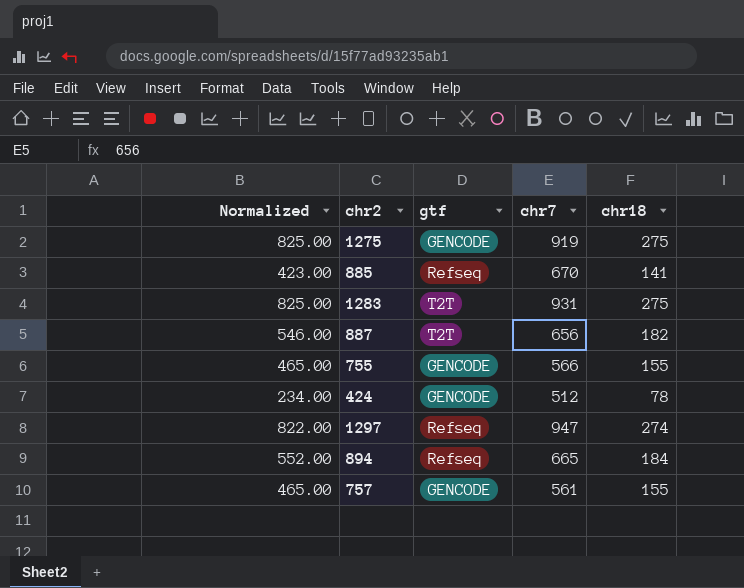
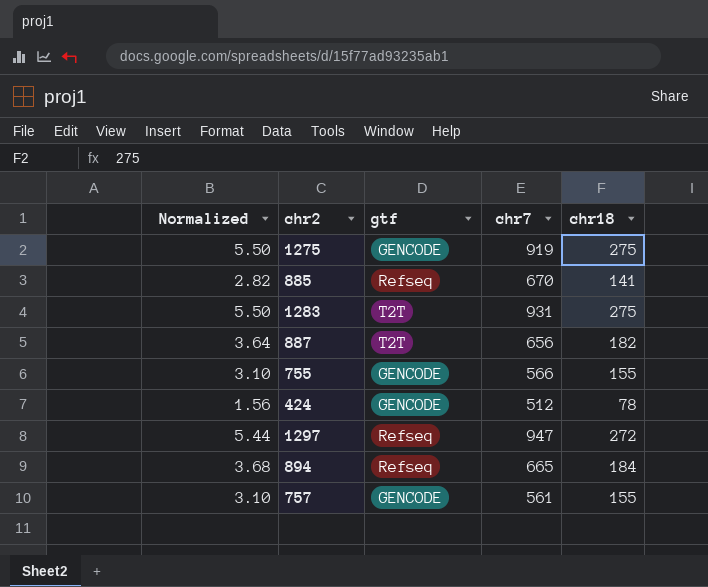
column Normalized | formula: [chr18] * 3 -> [chr18] * 0.02
1297 | chr18: 274 -> 272

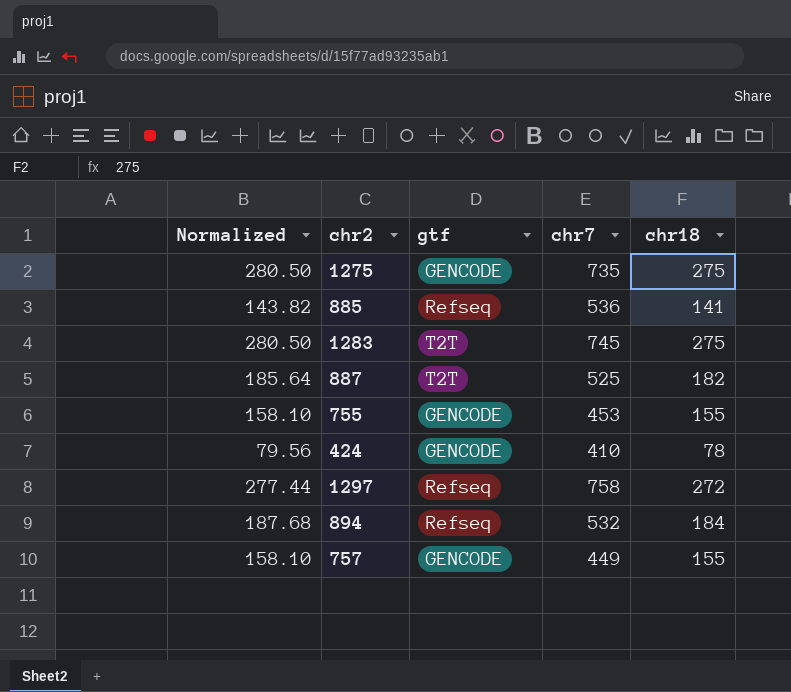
column Normalized | formula: [chr18] * 0.02 -> [chr18] * 1.02
1275 | chr7: 919 -> 735
885 | chr7: 670 -> 536
1283 | chr7: 931 -> 745
887 | chr7: 656 -> 525
755 | chr7: 566 -> 453
424 | chr7: 512 -> 410
1297 | chr7: 947 -> 758
894 | chr7: 665 -> 532
757 | chr7: 561 -> 449

